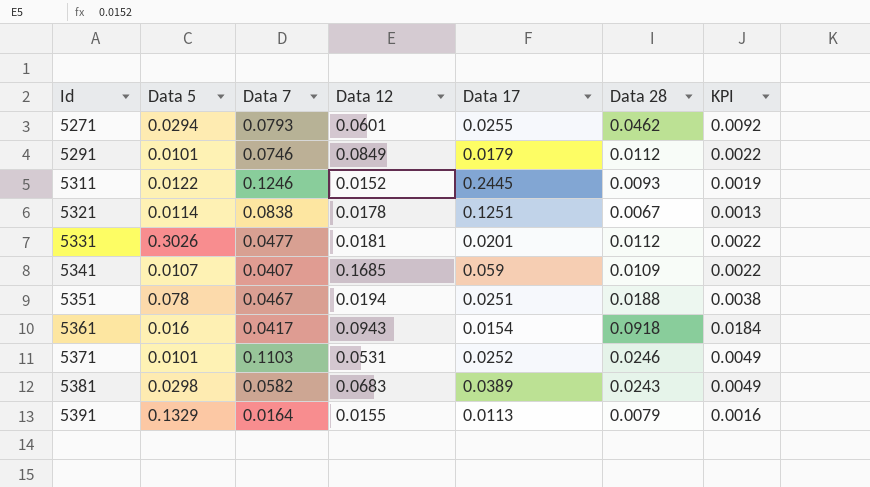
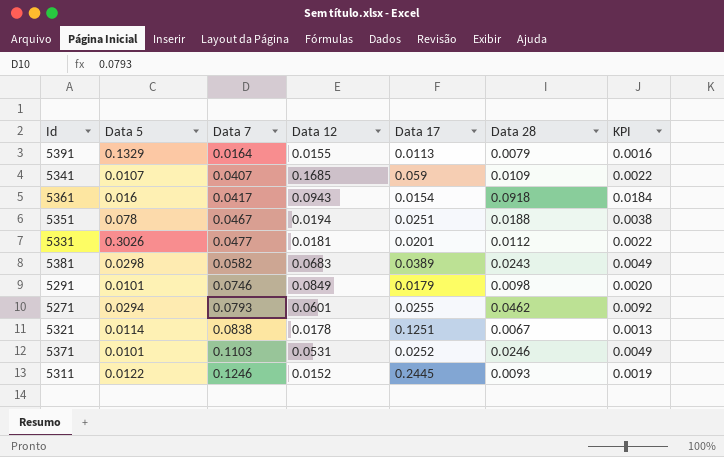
row order: Id ascending -> Data 7 ascending
5291 | Data 28: 0.0112 -> 0.0098
5291 | KPI: 0.0022 -> 0.0020

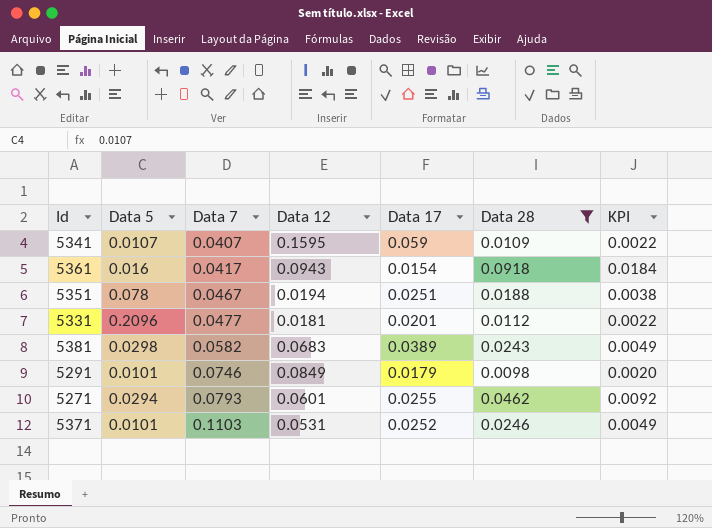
filter: none -> Data 28 >= 0.0098
5341 | Data 12: 0.1685 -> 0.1595
5331 | Data 5: 0.3026 -> 0.2096

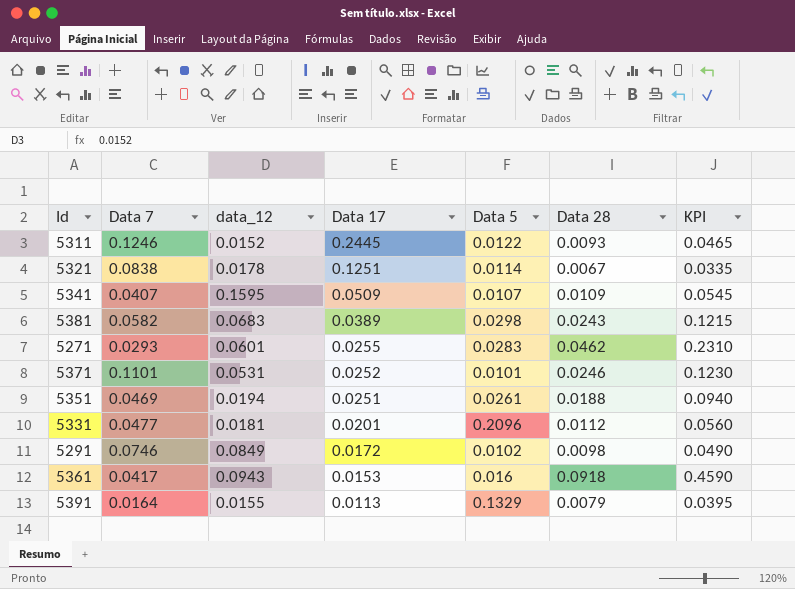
filter: Data 28 >= 0.0098 -> none
row order: Data 7 ascending -> Data 17 descending
column name: Data 12 -> data_12
column Data 5 | position: 2 -> 5
column KPI | formula: [Data 28] * 0.2 -> [Data 28] * 5
5341 | Data 17: 0.059 -> 0.0509
5271 | Data 7: 0.0793 -> 0.0293
5271 | Data 5: 0.0294 -> 0.0283
5371 | Data 7: 0.1103 -> 0.1101
5351 | Data 7: 0.0467 -> 0.0469
5351 | Data 5: 0.078 -> 0.0261
5291 | Data 17: 0.0179 -> 0.0172
5291 | Data 5: 0.0101 -> 0.0102
5361 | Data 17: 0.0154 -> 0.0153

